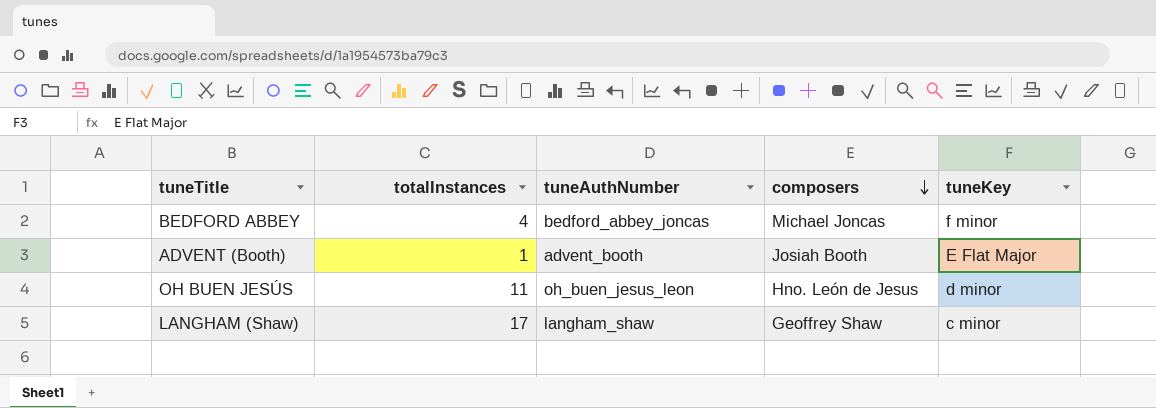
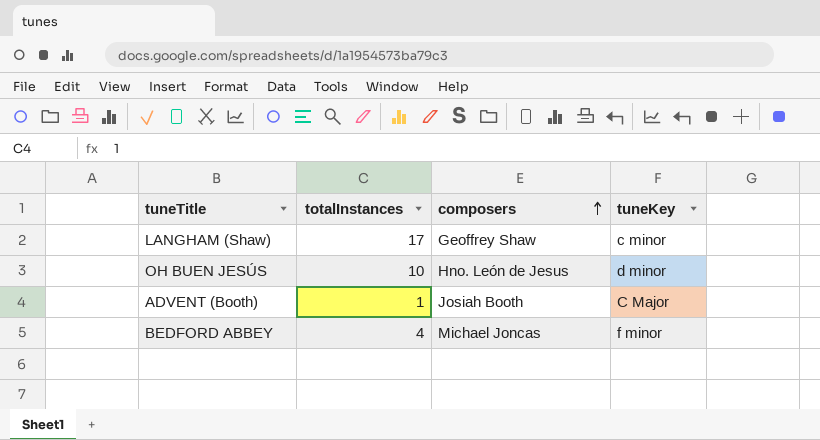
row order: composers descending -> composers ascending
column tuneAuthNumber | position: 3 -> none
OH BUEN JESÚS | totalInstances: 11 -> 10
ADVENT (Booth) | tuneKey: E Flat Major -> C Major

